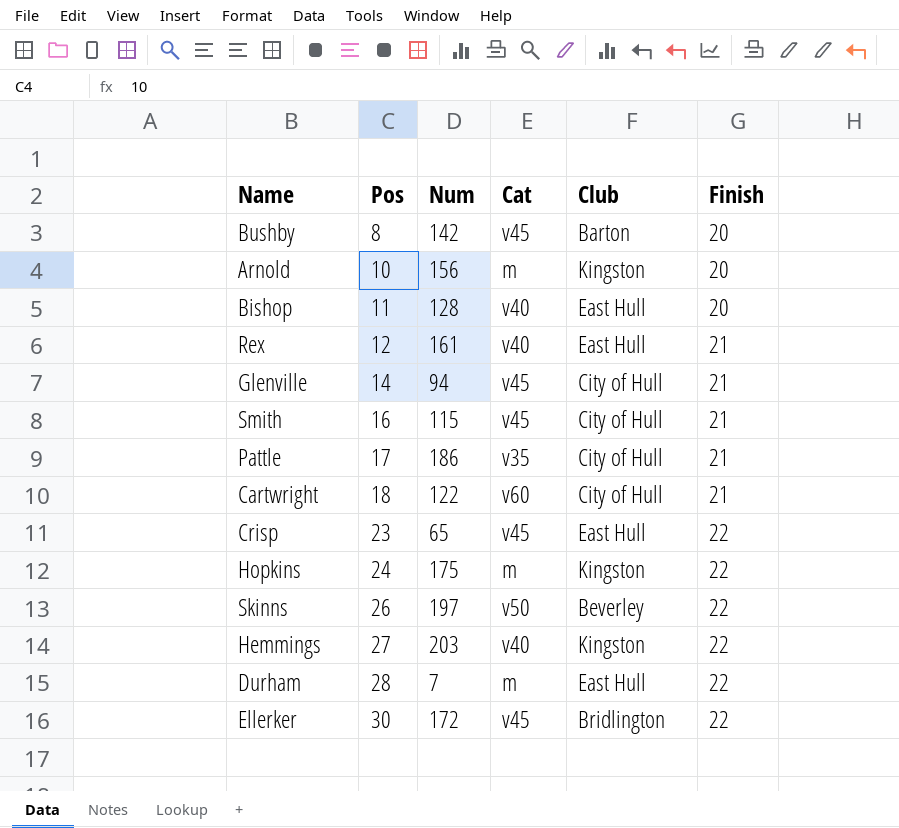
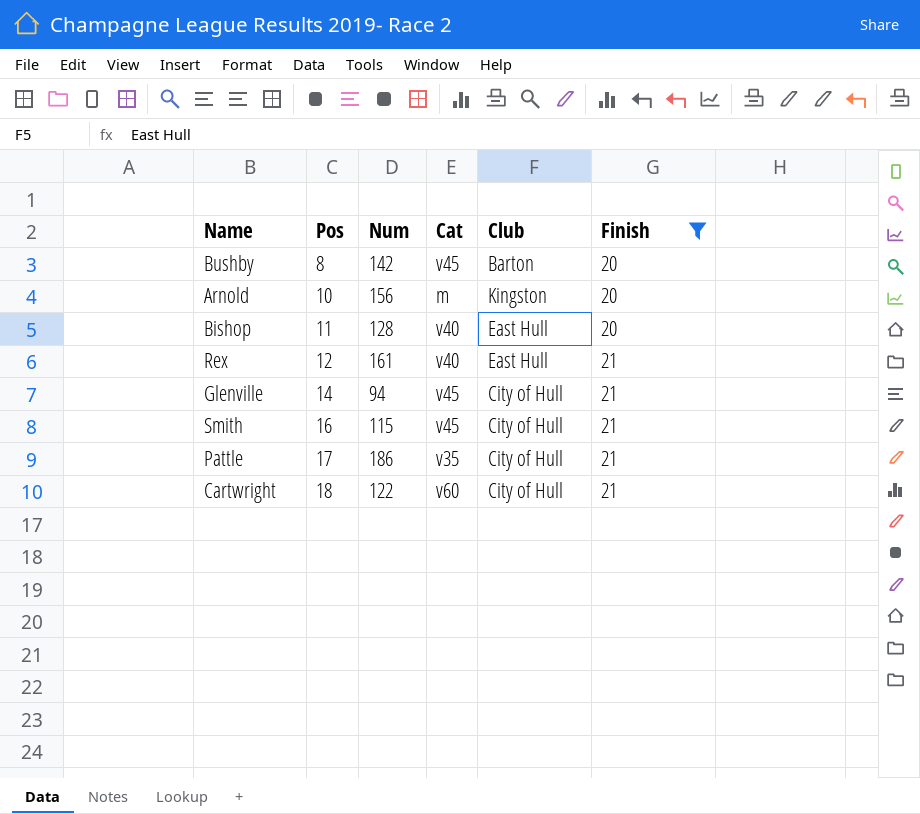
filter: none -> Finish != 22

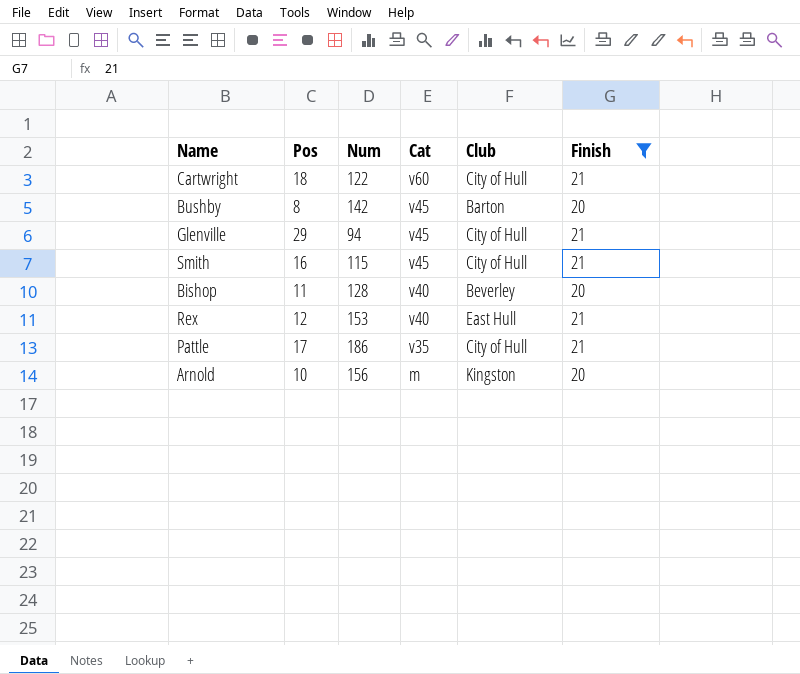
row order: Pos ascending -> Cat descending
Glenville | Pos: 14 -> 29
Bishop | Club: East Hull -> Beverley
Rex | Num: 161 -> 153

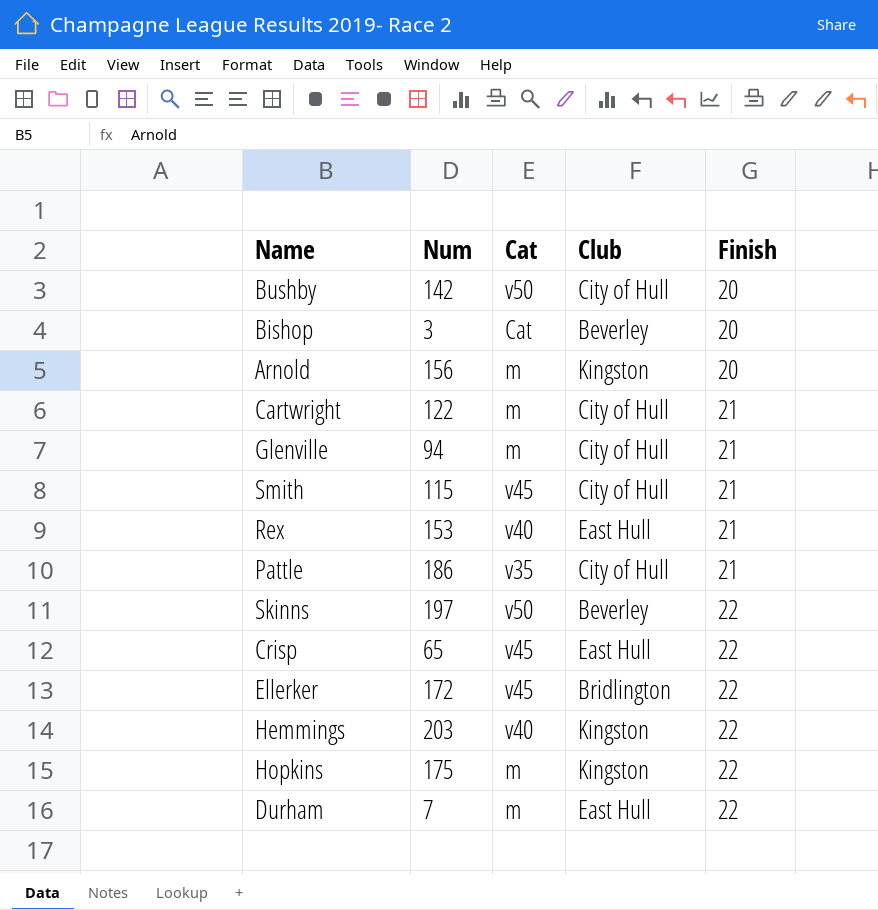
filter: Finish != 22 -> none
row order: Cat descending -> Finish ascending
column Pos | position: 2 -> none
Bushby | Cat: v45 -> v50
Bushby | Club: Barton -> City of Hull
Bishop | Num: 128 -> 3
Bishop | Cat: v40 -> Cat
Cartwright | Cat: v60 -> m
Glenville | Cat: v45 -> m

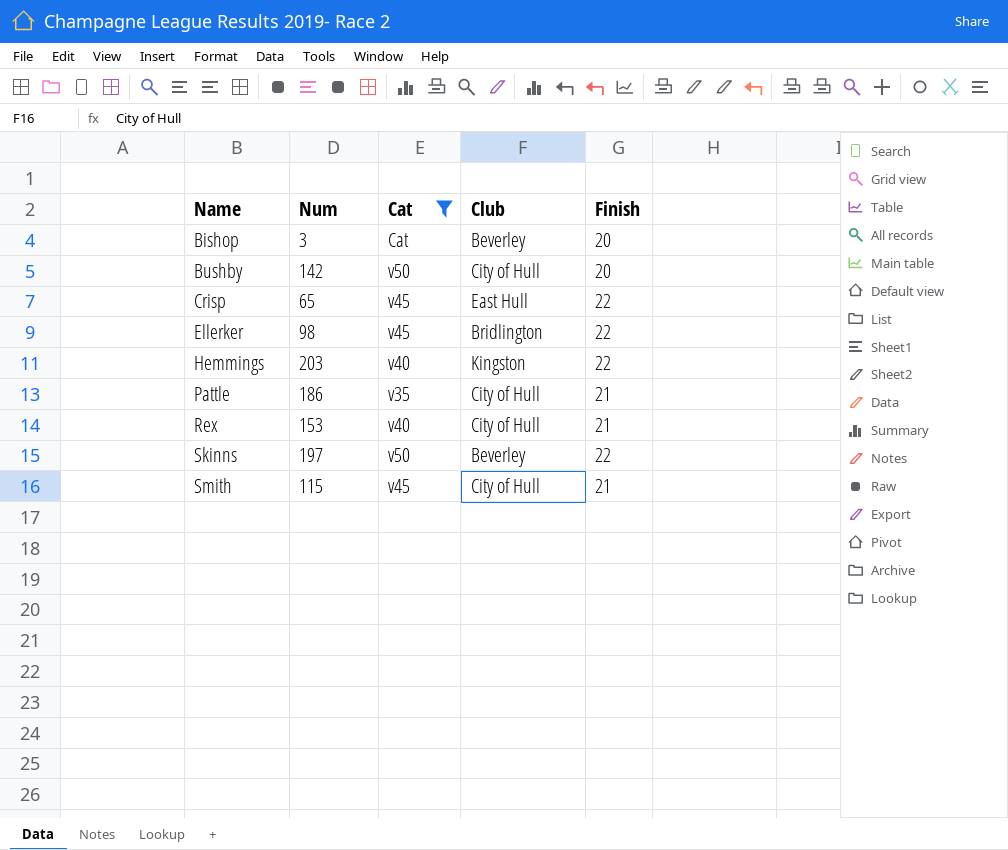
filter: none -> Cat != m
row order: Finish ascending -> Name ascending
Ellerker | Num: 172 -> 98
Rex | Club: East Hull -> City of Hull

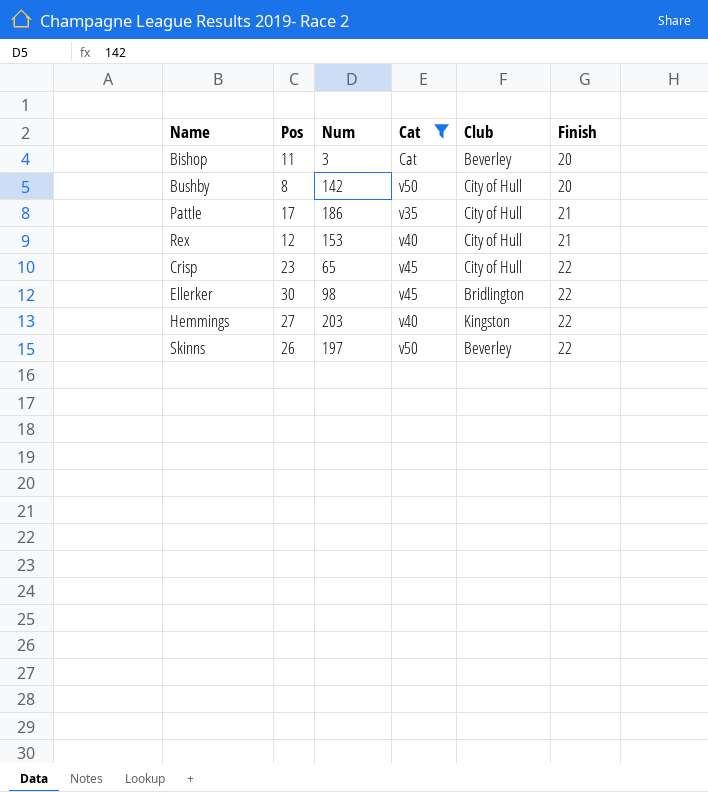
row order: Name ascending -> Finish ascending
column Pos | position: none -> 2
row Smith: 115 | v45 | City of Hull | 21 -> none
Crisp | Club: East Hull -> City of Hull

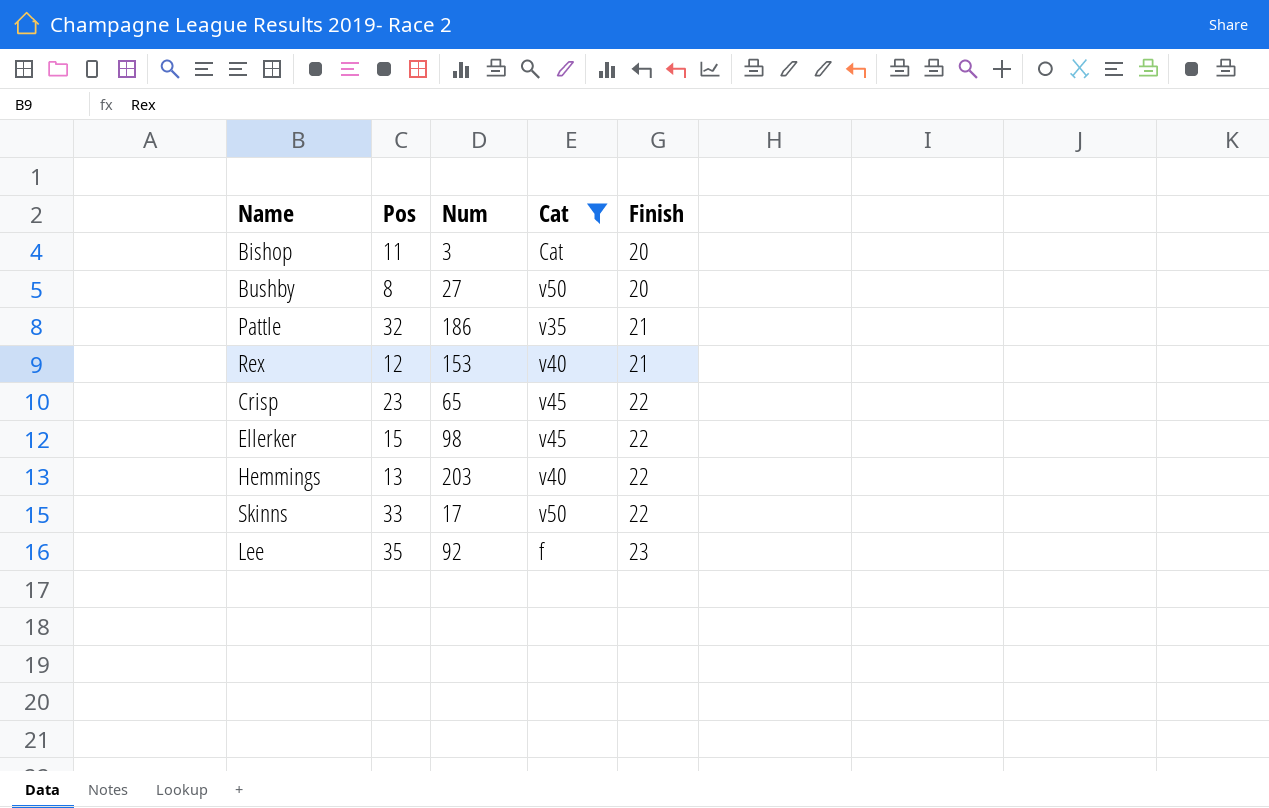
column Club | position: 5 -> none
Bushby | Num: 142 -> 27
Pattle | Pos: 17 -> 32
Ellerker | Pos: 30 -> 15
Hemmings | Pos: 27 -> 13
Skinns | Pos: 26 -> 33
Skinns | Num: 197 -> 17
row Lee: none -> 35 | 92 | f | 23

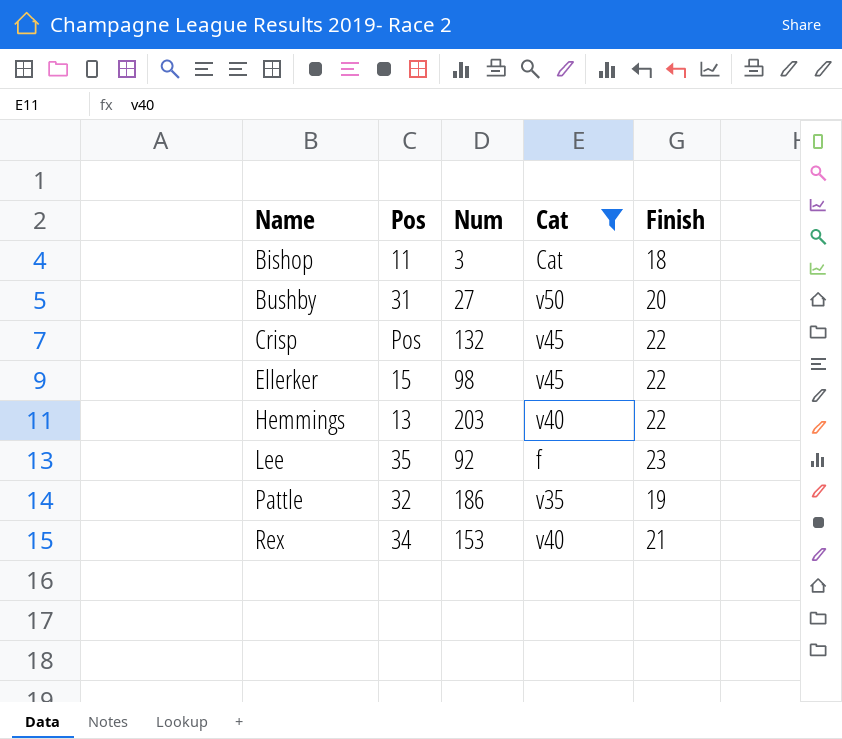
row order: Finish ascending -> Name ascending
row Skinns: 33 | 17 | v50 | 22 -> none
Bishop | Finish: 20 -> 18
Bushby | Pos: 8 -> 31
Crisp | Pos: 23 -> Pos
Crisp | Num: 65 -> 132
Pattle | Finish: 21 -> 19
Rex | Pos: 12 -> 34

